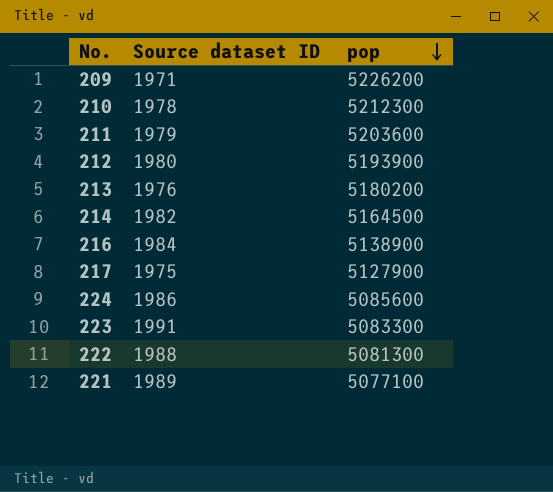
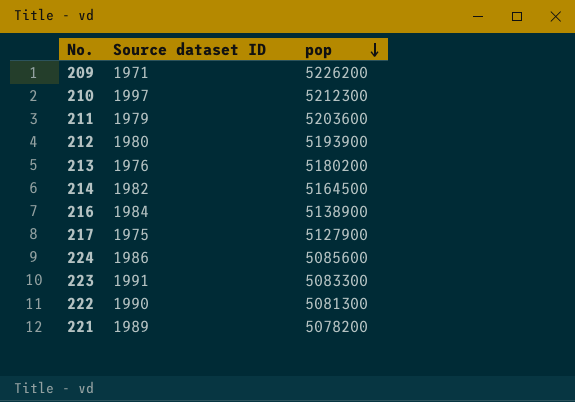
210 | Source dataset ID: 1978 -> 1997
222 | Source dataset ID: 1988 -> 1990
221 | pop: 5077100 -> 5078200

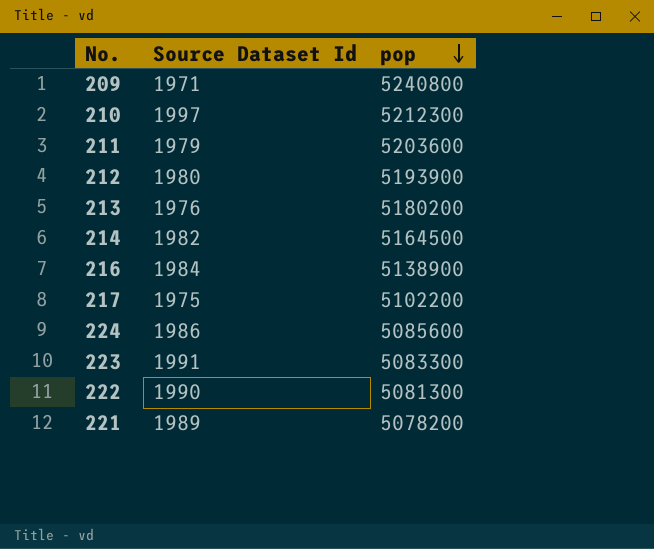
column name: Source dataset ID -> Source Dataset Id
209 | pop: 5226200 -> 5240800
217 | pop: 5127900 -> 5102200

